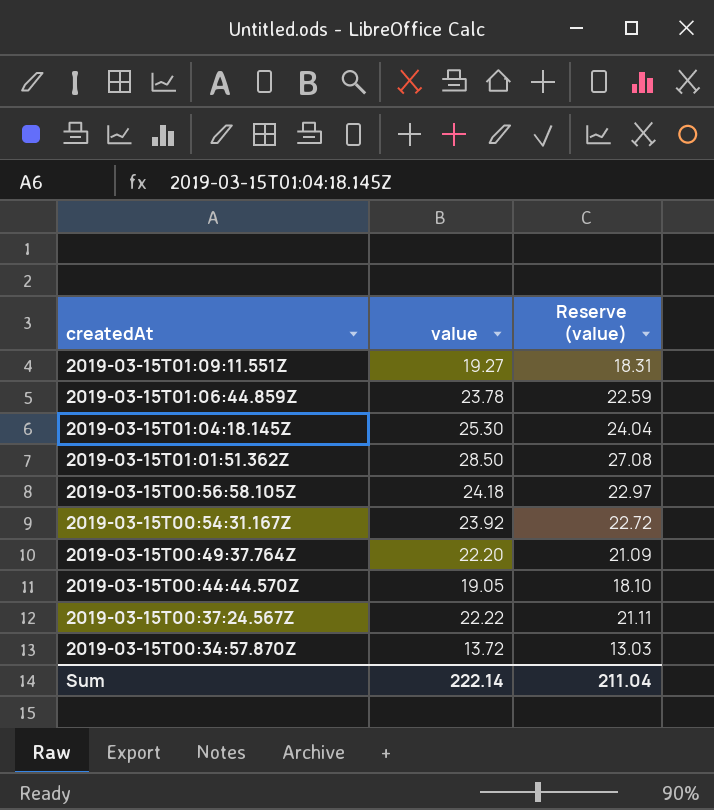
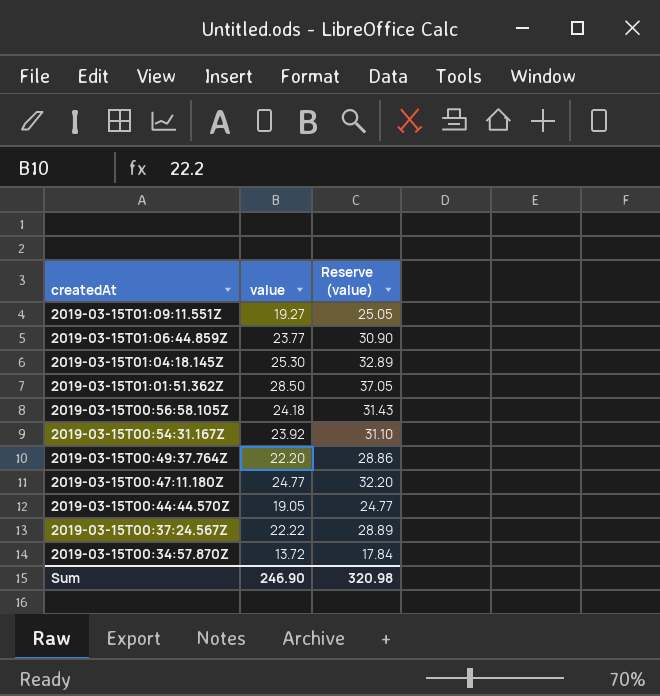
column Reserve (value) | formula: [value] * 0.95 -> [value] * 1.3
2019-03-15T01:06:44.859Z | value: 23.78 -> 23.77
row 2019-03-15T00:47:11.180Z: none -> 24.77 | 32.20
Sum | value: 222.14 -> 246.90
Sum | Reserve (value): 211.04 -> 320.98

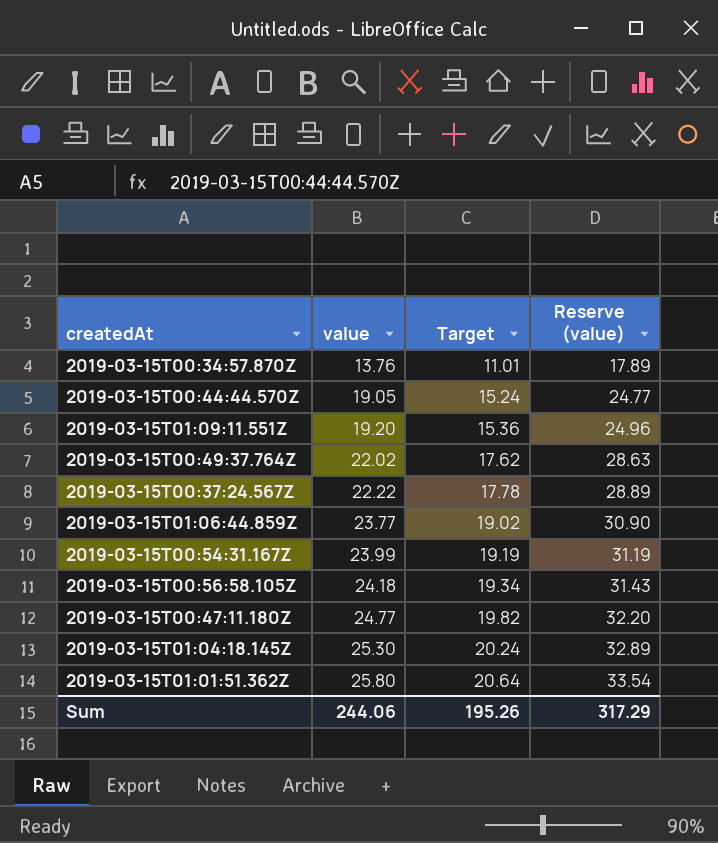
row order: createdAt descending -> value ascending
column Target | formula: none -> [value] * 0.8
2019-03-15T00:34:57.870Z | value: 13.72 -> 13.76
2019-03-15T00:34:57.870Z | Reserve (value): 17.84 -> 17.89
2019-03-15T01:09:11.551Z | value: 19.27 -> 19.20
2019-03-15T01:09:11.551Z | Reserve (value): 25.05 -> 24.96
2019-03-15T00:49:37.764Z | value: 22.20 -> 22.02
2019-03-15T00:49:37.764Z | Reserve (value): 28.86 -> 28.63
2019-03-15T00:54:31.167Z | value: 23.92 -> 23.99
2019-03-15T00:54:31.167Z | Reserve (value): 31.10 -> 31.19
2019-03-15T01:01:51.362Z | value: 28.50 -> 25.80
2019-03-15T01:01:51.362Z | Reserve (value): 37.05 -> 33.54
Sum | value: 246.90 -> 244.06
Sum | Reserve (value): 320.98 -> 317.29

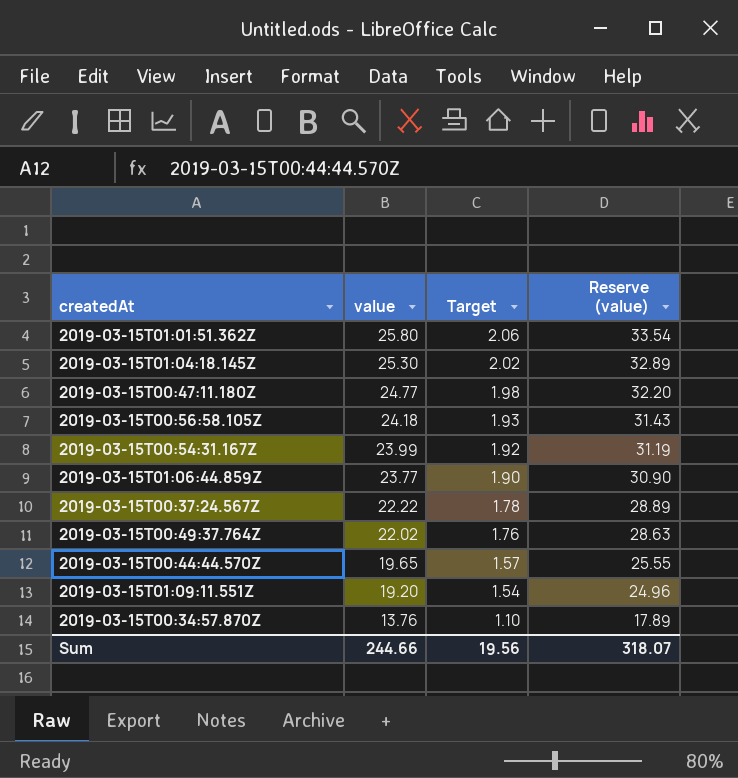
row order: value ascending -> value descending
column Target | formula: [value] * 0.8 -> [value] * 0.08
2019-03-15T00:44:44.570Z | value: 19.05 -> 19.65
2019-03-15T00:44:44.570Z | Reserve (value): 24.77 -> 25.55
Sum | value: 244.06 -> 244.66
Sum | Target: 195.26 -> 19.56
Sum | Reserve (value): 317.29 -> 318.07

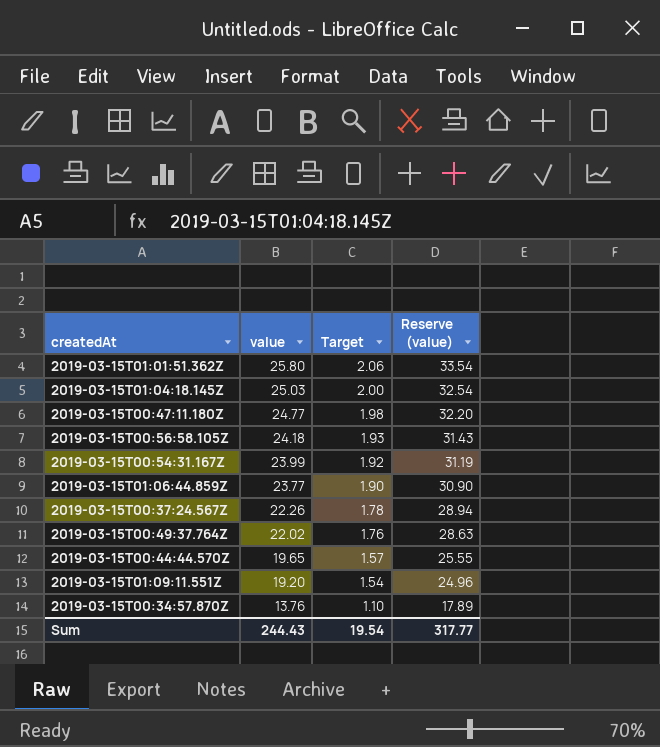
2019-03-15T01:04:18.145Z | value: 25.30 -> 25.03
2019-03-15T01:04:18.145Z | Target: 2.02 -> 2.00
2019-03-15T01:04:18.145Z | Reserve (value): 32.89 -> 32.54
2019-03-15T00:37:24.567Z | value: 22.22 -> 22.26
2019-03-15T00:37:24.567Z | Reserve (value): 28.89 -> 28.94
Sum | value: 244.66 -> 244.43
Sum | Target: 19.56 -> 19.54
Sum | Reserve (value): 318.07 -> 317.77

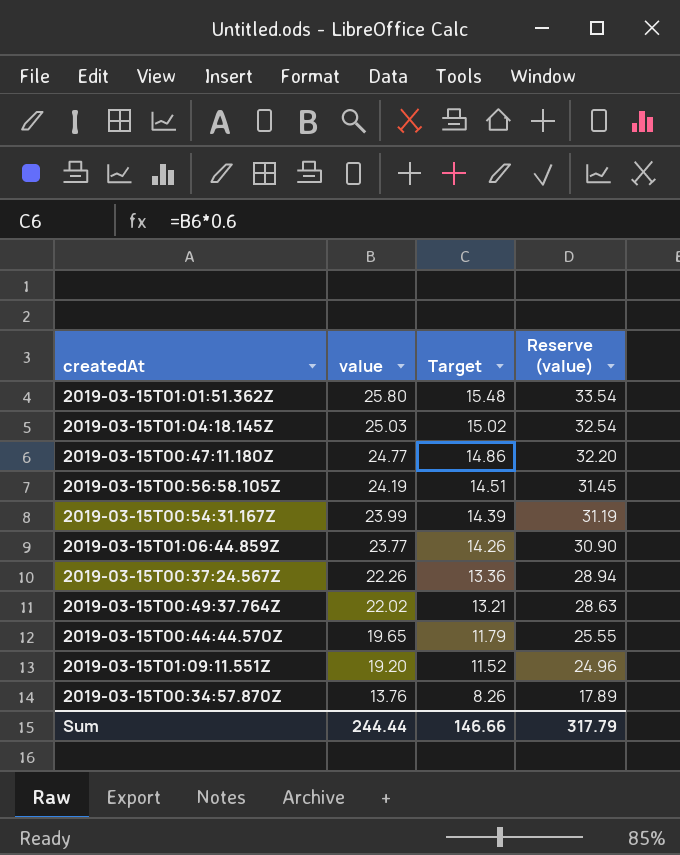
column Target | formula: [value] * 0.08 -> [value] * 0.6
2019-03-15T00:56:58.105Z | value: 24.18 -> 24.19
2019-03-15T00:56:58.105Z | Reserve (value): 31.43 -> 31.45
Sum | value: 244.43 -> 244.44
Sum | Target: 19.54 -> 146.66
Sum | Reserve (value): 317.77 -> 317.79

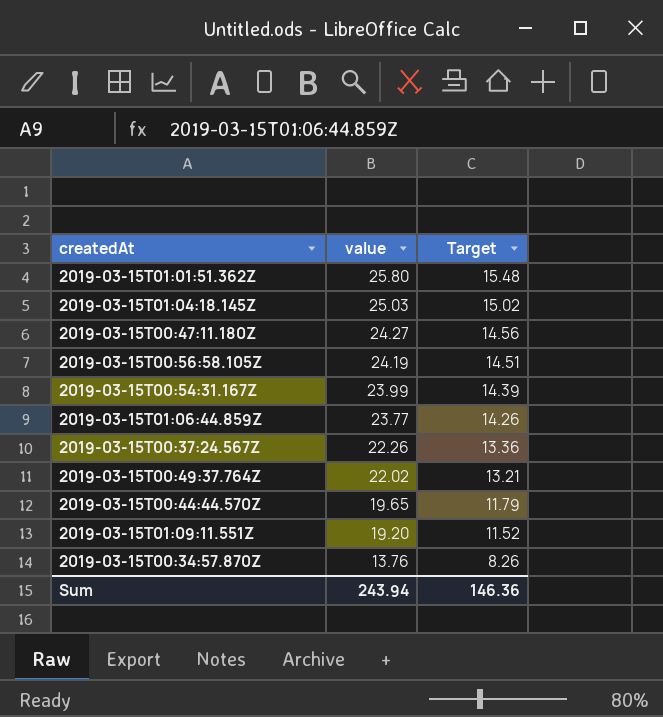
column Reserve (value) | formula: [value] * 1.3 -> none
2019-03-15T00:47:11.180Z | value: 24.77 -> 24.27
2019-03-15T00:47:11.180Z | Target: 14.86 -> 14.56
Sum | value: 244.44 -> 243.94
Sum | Target: 146.66 -> 146.36

